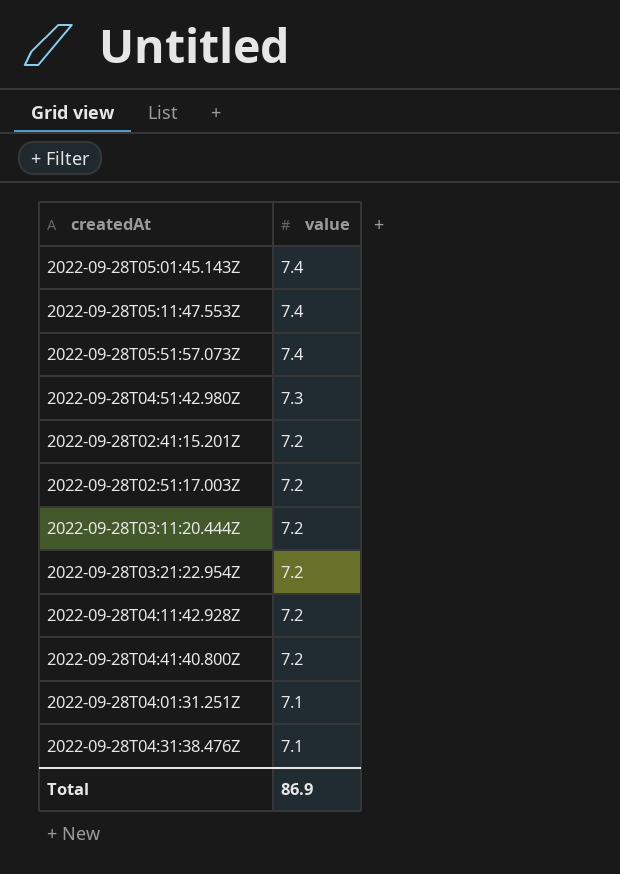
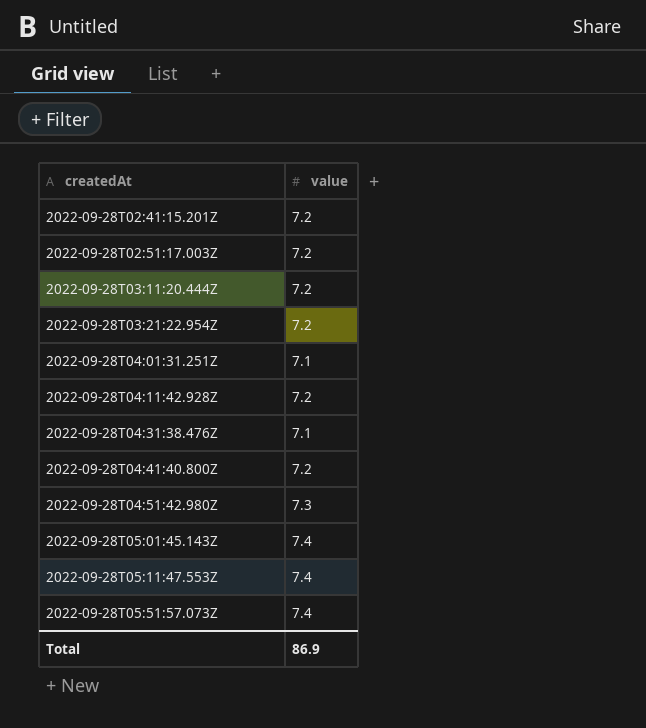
row order: value descending -> createdAt ascending

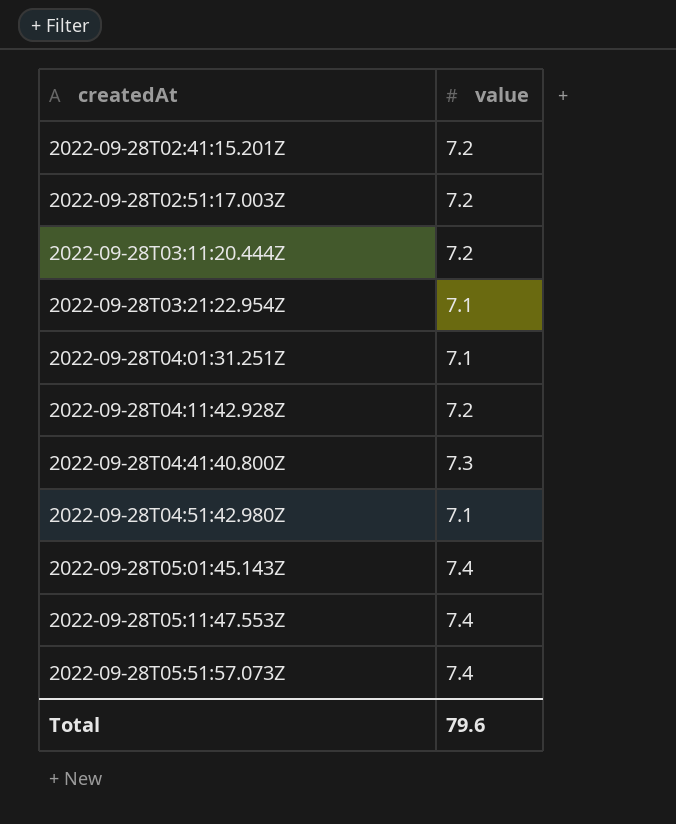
row 2022-09-28T04:31:38.476Z: 7.1 -> none
2022-09-28T03:21:22.954Z | value: 7.2 -> 7.1
2022-09-28T04:41:40.800Z | value: 7.2 -> 7.3
2022-09-28T04:51:42.980Z | value: 7.3 -> 7.1
Total | value: 86.9 -> 79.6

